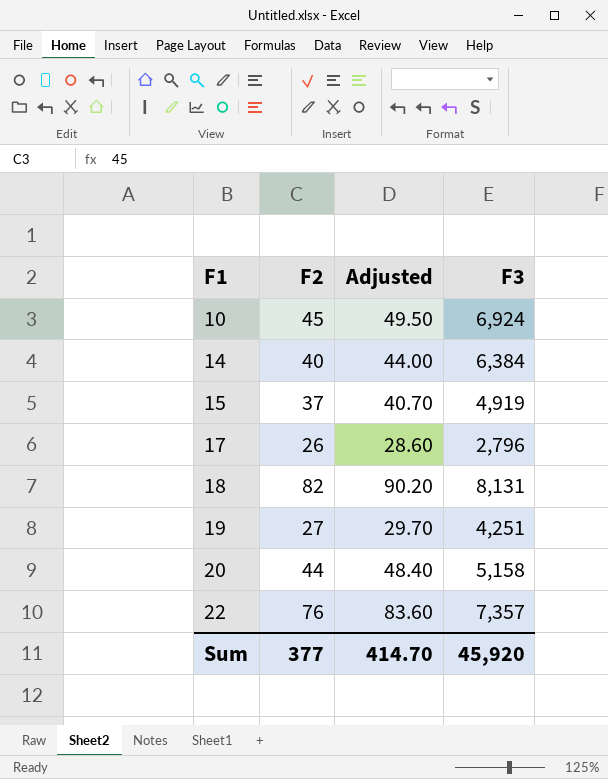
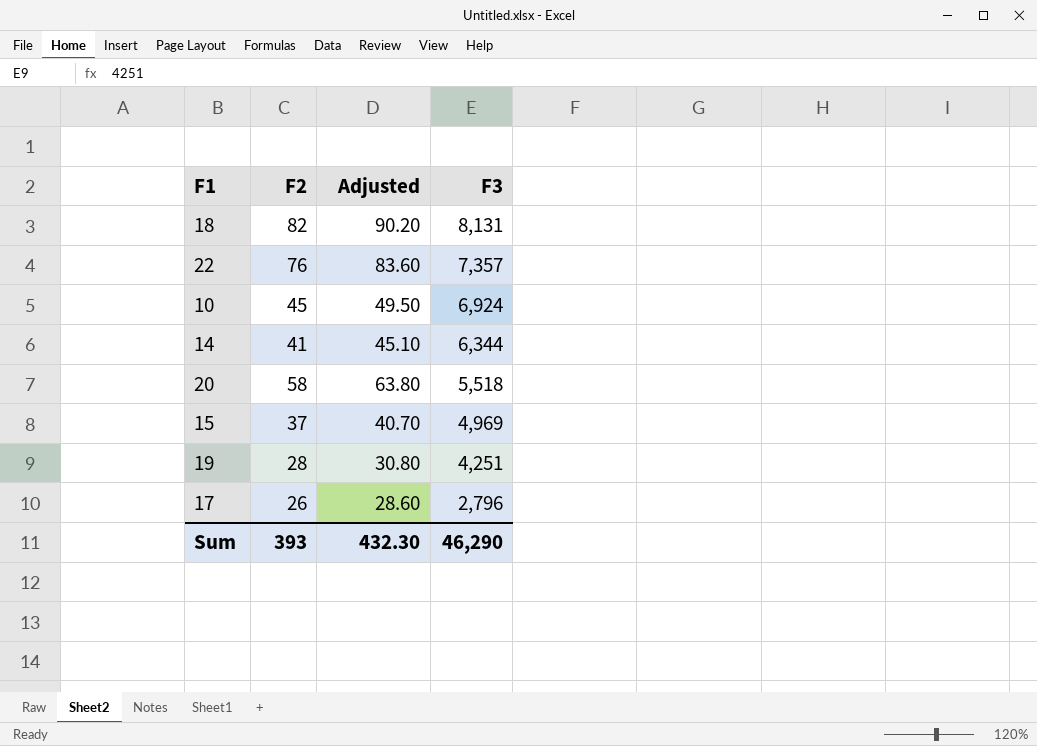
row order: F1 ascending -> F3 descending
14 | F2: 40 -> 41
14 | Adjusted: 44.00 -> 45.10
14 | F3: 6,384 -> 6,344
20 | F2: 44 -> 58
20 | Adjusted: 48.40 -> 63.80
20 | F3: 5,158 -> 5,518
15 | F3: 4,919 -> 4,969
19 | F2: 27 -> 28
19 | Adjusted: 29.70 -> 30.80
Sum | F2: 377 -> 393
Sum | Adjusted: 414.70 -> 432.30
Sum | F3: 45,920 -> 46,290

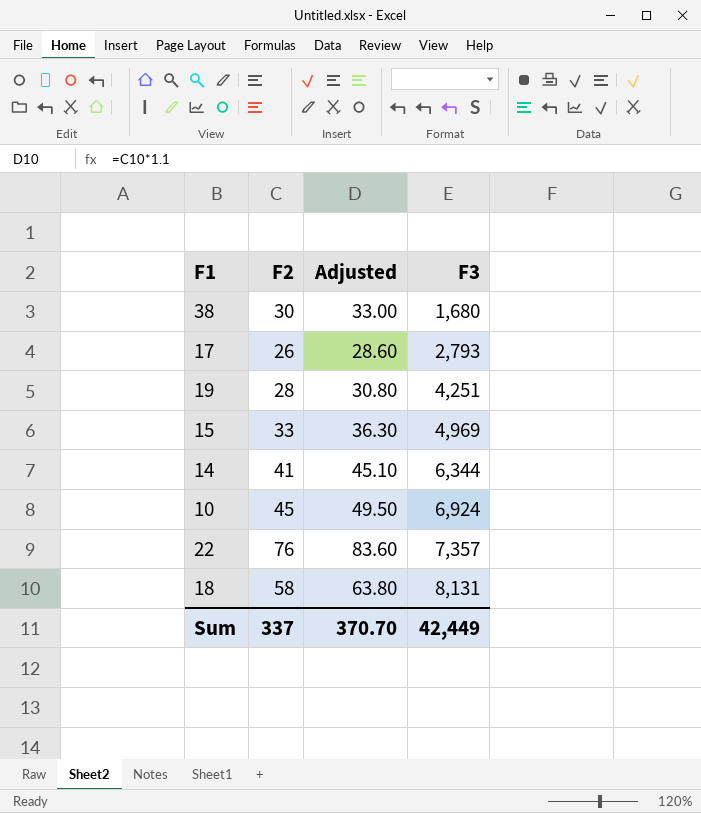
row order: F3 descending -> F3 ascending
row 20: 58 | 63.80 | 5,518 -> none
row 38: none -> 30 | 33.00 | 1,680
17 | F3: 2,796 -> 2,793
15 | F2: 37 -> 33
15 | Adjusted: 40.70 -> 36.30
18 | F2: 82 -> 58
18 | Adjusted: 90.20 -> 63.80
Sum | F2: 393 -> 337
Sum | Adjusted: 432.30 -> 370.70
Sum | F3: 46,290 -> 42,449

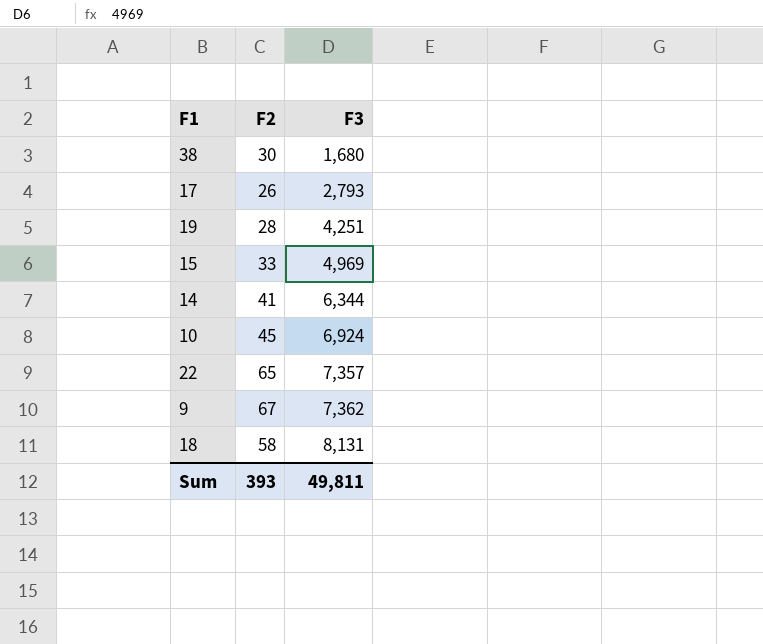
column Adjusted | formula: [F2] * 1.1 -> none
22 | F2: 76 -> 65
row 9: none -> 67 | 7,362
Sum | F2: 337 -> 393
Sum | F3: 42,449 -> 49,811

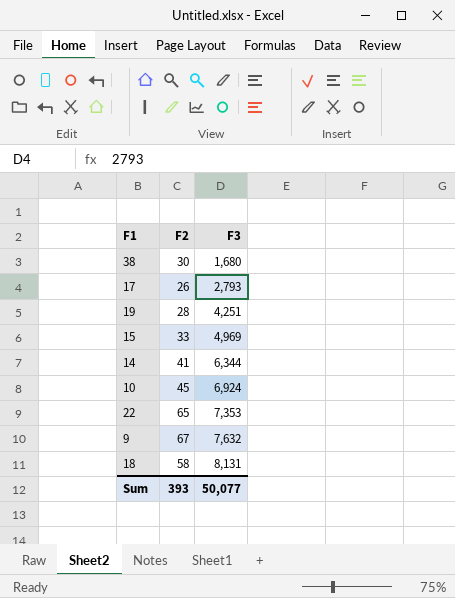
22 | F3: 7,357 -> 7,353
9 | F3: 7,362 -> 7,632
Sum | F3: 49,811 -> 50,077

